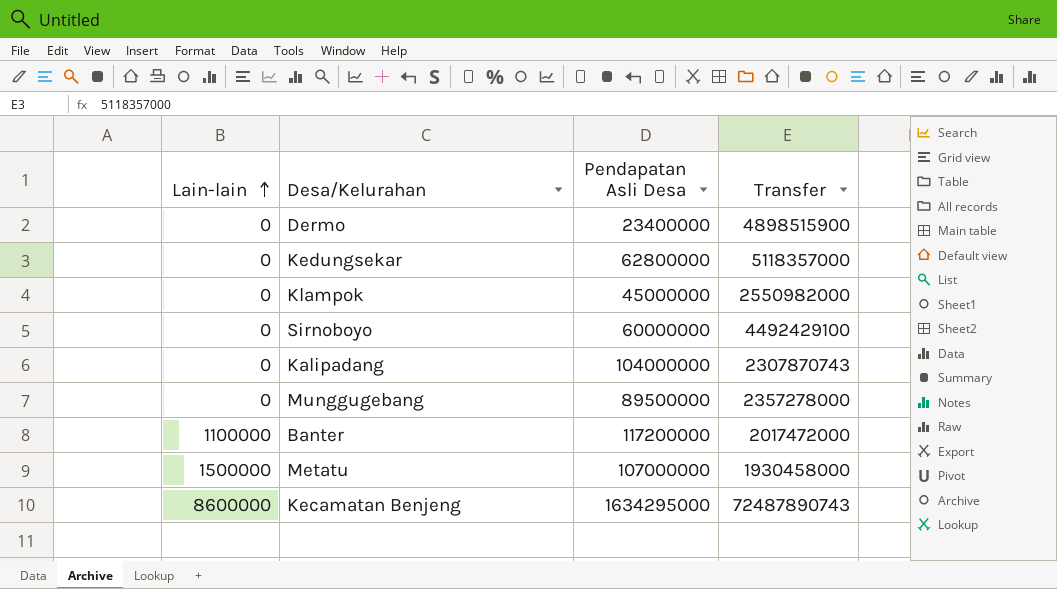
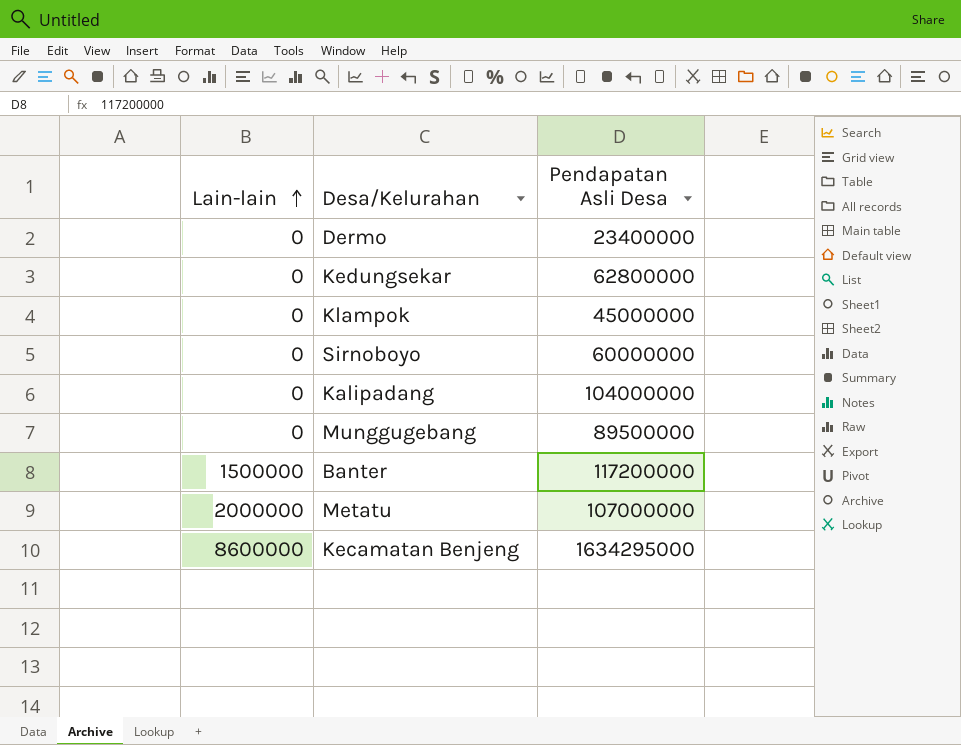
column Transfer | position: 4 -> none
Banter | Lain-lain: 1100000 -> 1500000
Metatu | Lain-lain: 1500000 -> 2000000

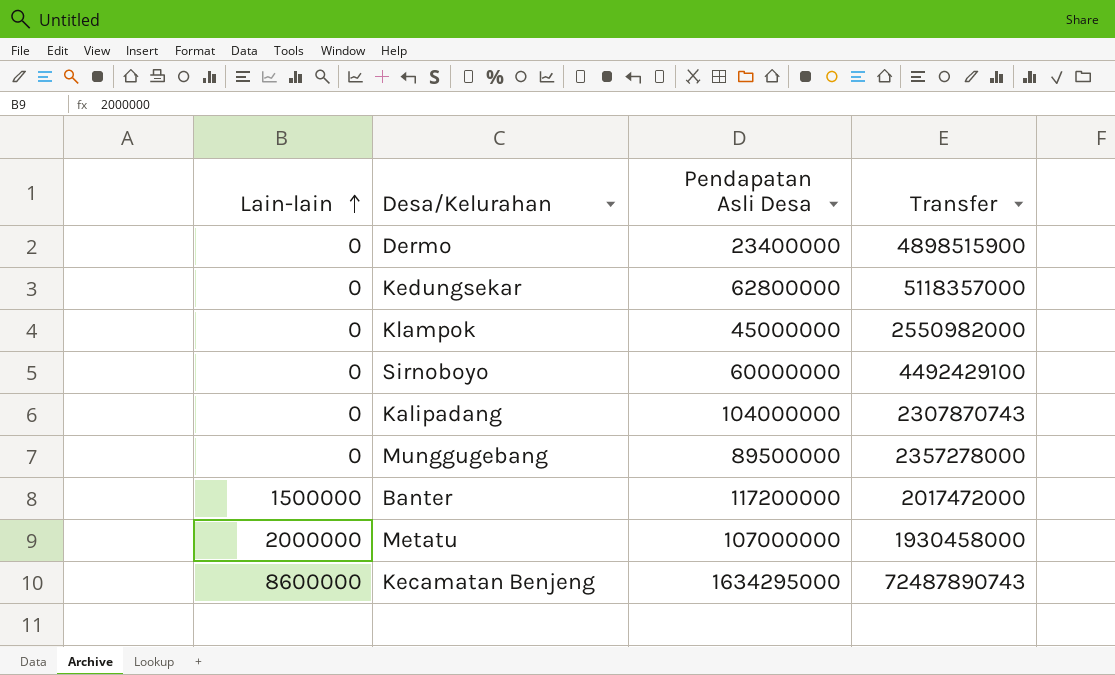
column Transfer | position: none -> 4

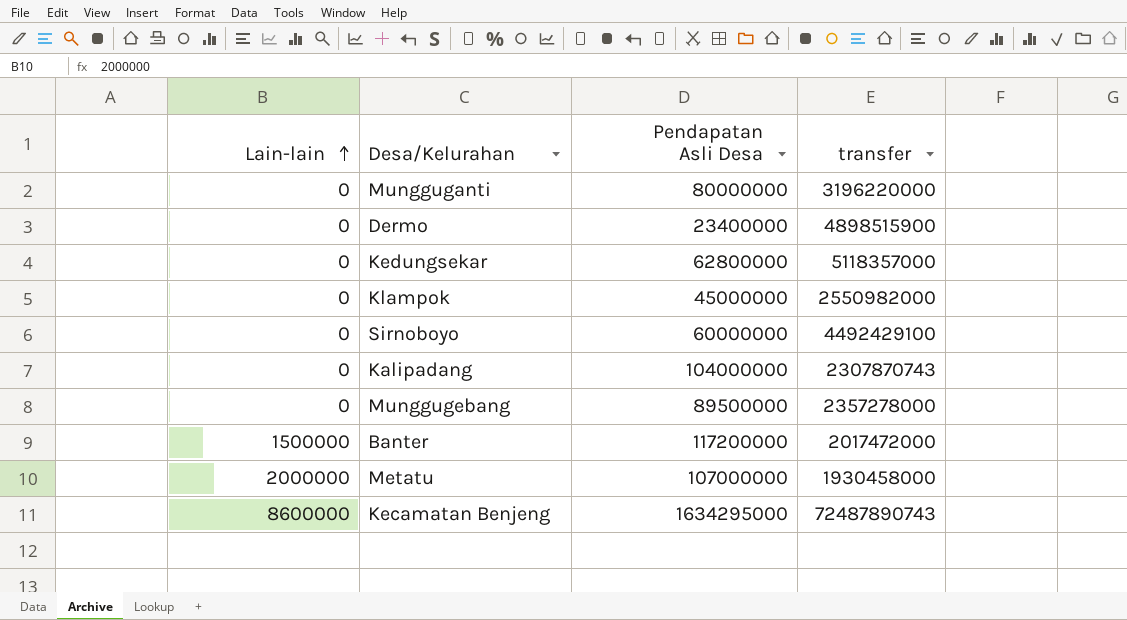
column name: Transfer -> transfer
row Mungguganti: none -> 0 | 80000000 | 3196220000

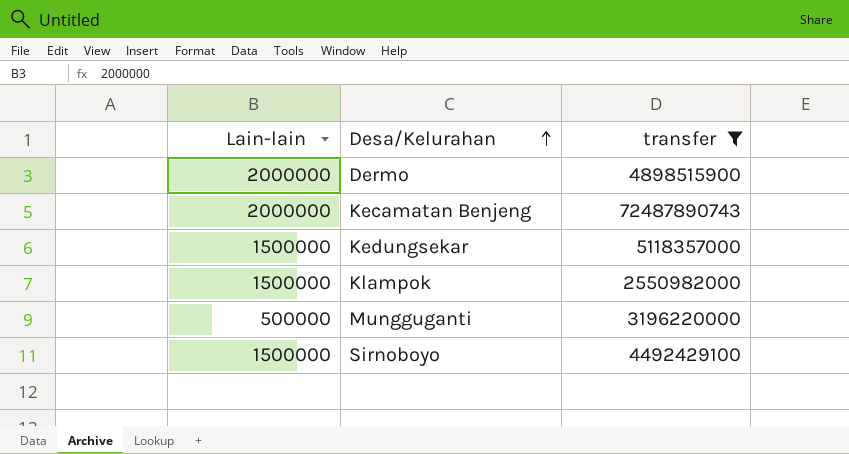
filter: none -> transfer >= 2550982000
row order: Lain-lain ascending -> Desa/Kelurahan ascending
column Pendapatan Asli Desa | position: 3 -> none
Dermo | Lain-lain: 0 -> 2000000
Kecamatan Benjeng | Lain-lain: 8600000 -> 2000000
Kedungsekar | Lain-lain: 0 -> 1500000
Klampok | Lain-lain: 0 -> 1500000
Mungguganti | Lain-lain: 0 -> 500000
Sirnoboyo | Lain-lain: 0 -> 1500000

